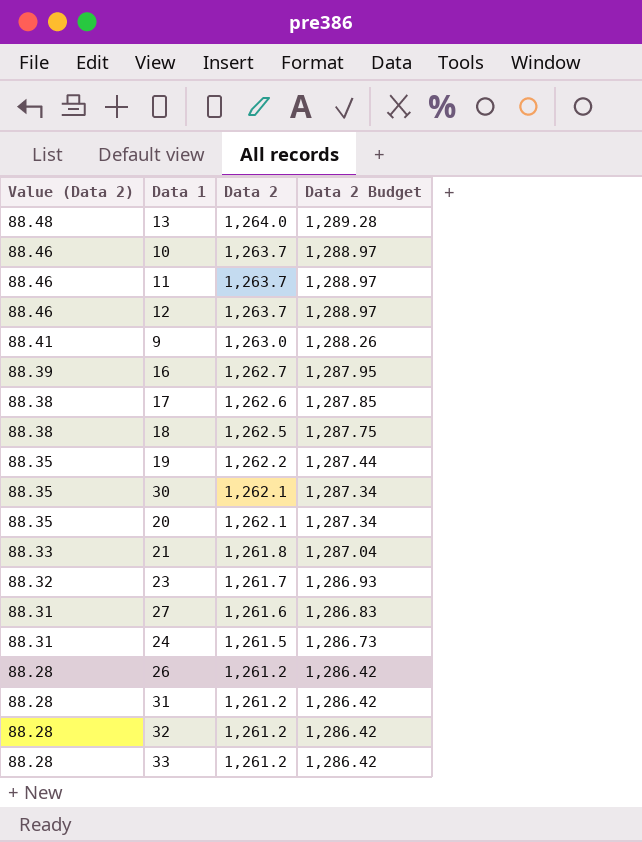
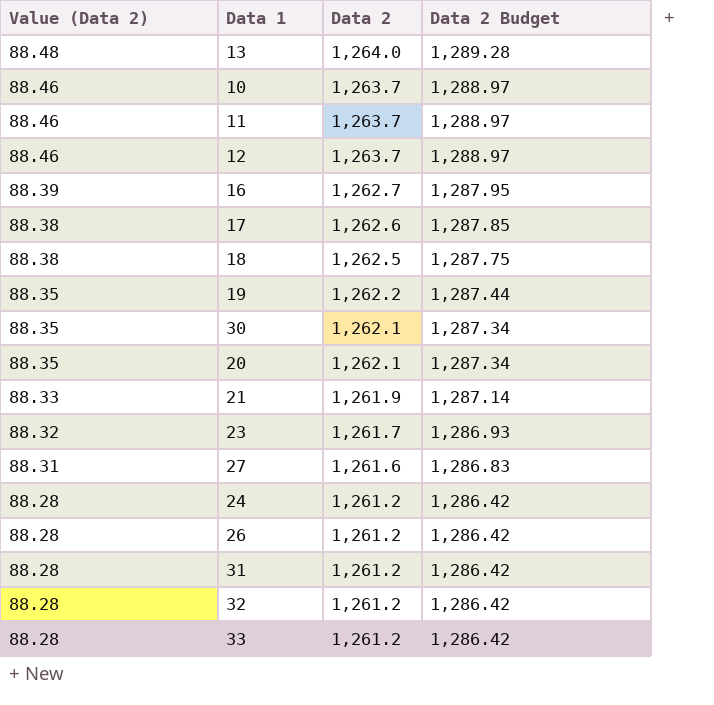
row 9: 88.41 | 1,263.0 | 1,288.26 -> none
21 | Data 2: 1,261.8 -> 1,261.9
21 | Data 2 Budget: 1,287.04 -> 1,287.14
24 | Value (Data 2): 88.31 -> 88.28
24 | Data 2: 1,261.5 -> 1,261.2
24 | Data 2 Budget: 1,286.73 -> 1,286.42

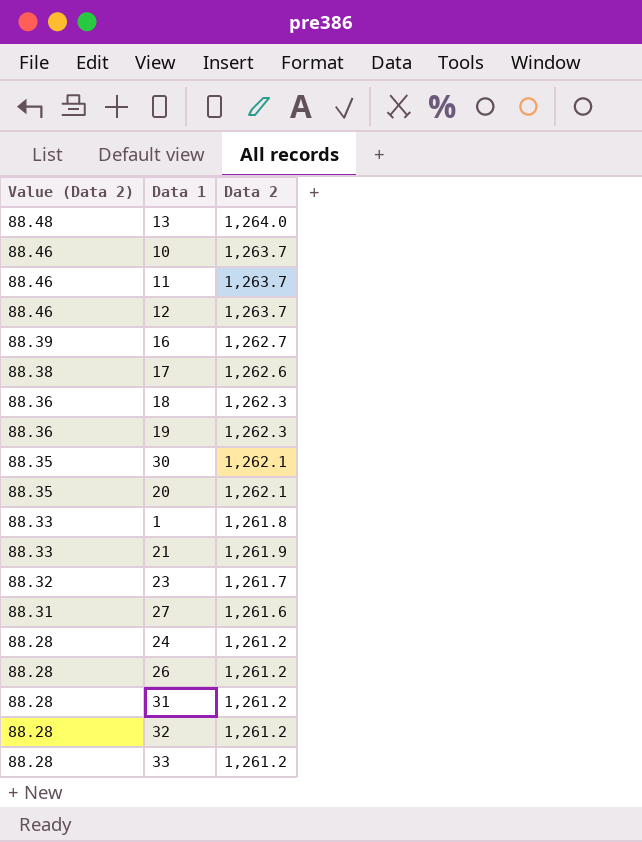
column Data 2 Budget | formula: [Data 2] * 1.02 -> none
18 | Value (Data 2): 88.38 -> 88.36
18 | Data 2: 1,262.5 -> 1,262.3
19 | Value (Data 2): 88.35 -> 88.36
19 | Data 2: 1,262.2 -> 1,262.3
row 1: none -> 88.33 | 1,261.8

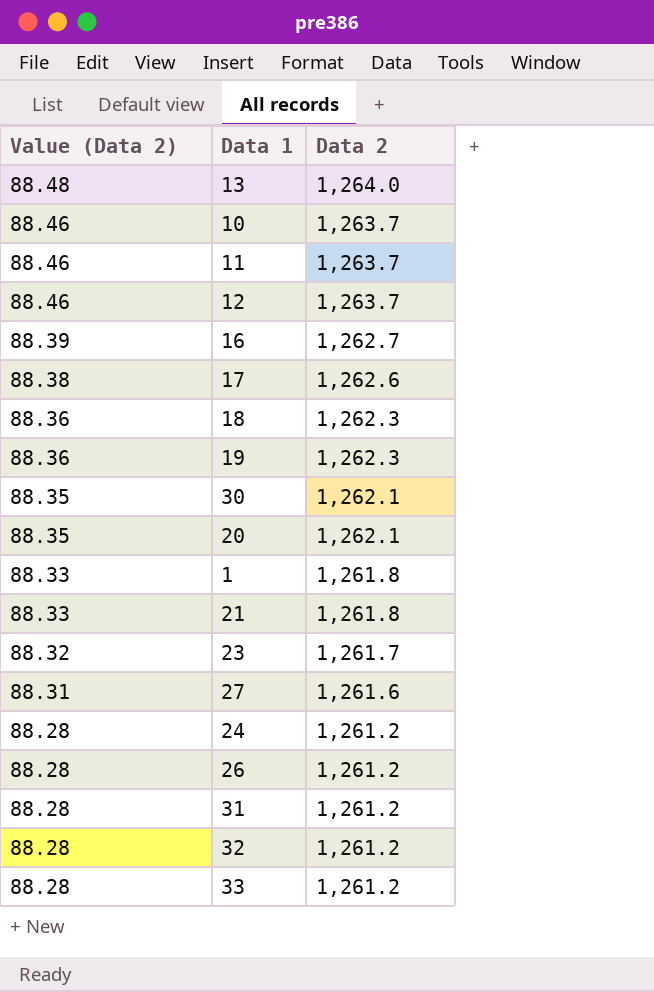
21 | Data 2: 1,261.9 -> 1,261.8

